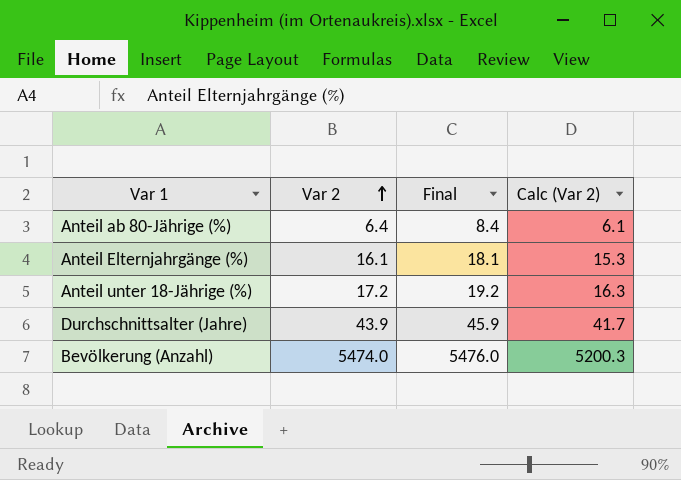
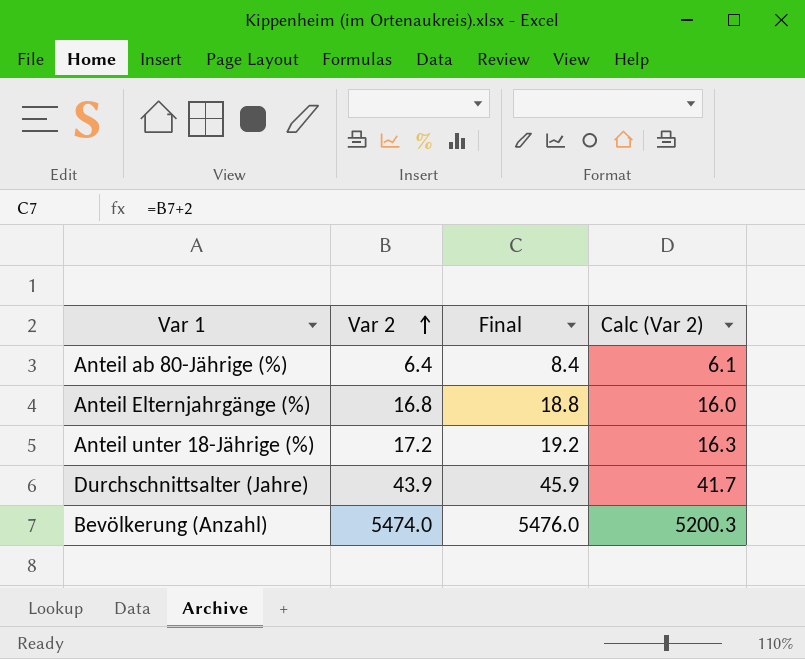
Anteil Elternjahrgänge (%) | Var 2: 16.1 -> 16.8
Anteil Elternjahrgänge (%) | Final: 18.1 -> 18.8
Anteil Elternjahrgänge (%) | Calc (Var 2): 15.3 -> 16.0

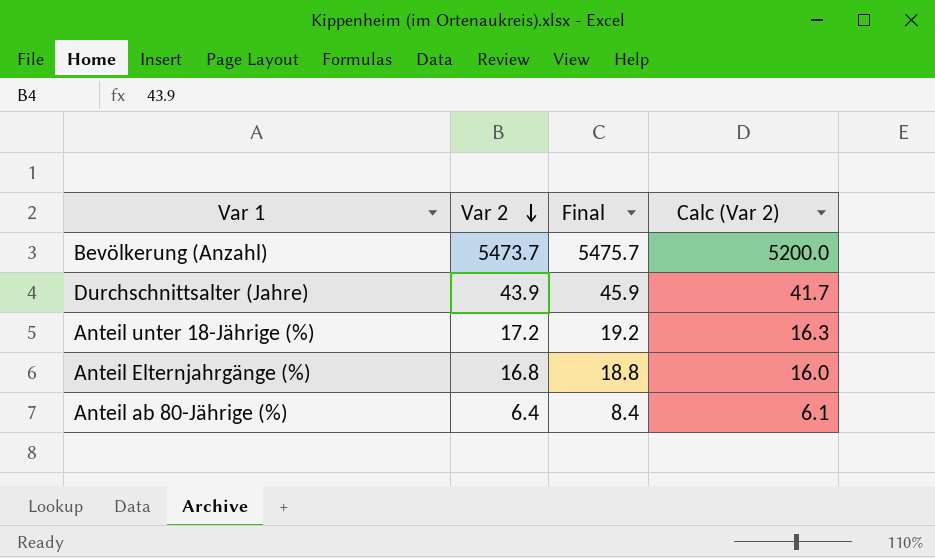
row order: Var 2 ascending -> Var 2 descending
Bevölkerung (Anzahl) | Var 2: 5474.0 -> 5473.7
Bevölkerung (Anzahl) | Final: 5476.0 -> 5475.7
Bevölkerung (Anzahl) | Calc (Var 2): 5200.3 -> 5200.0

